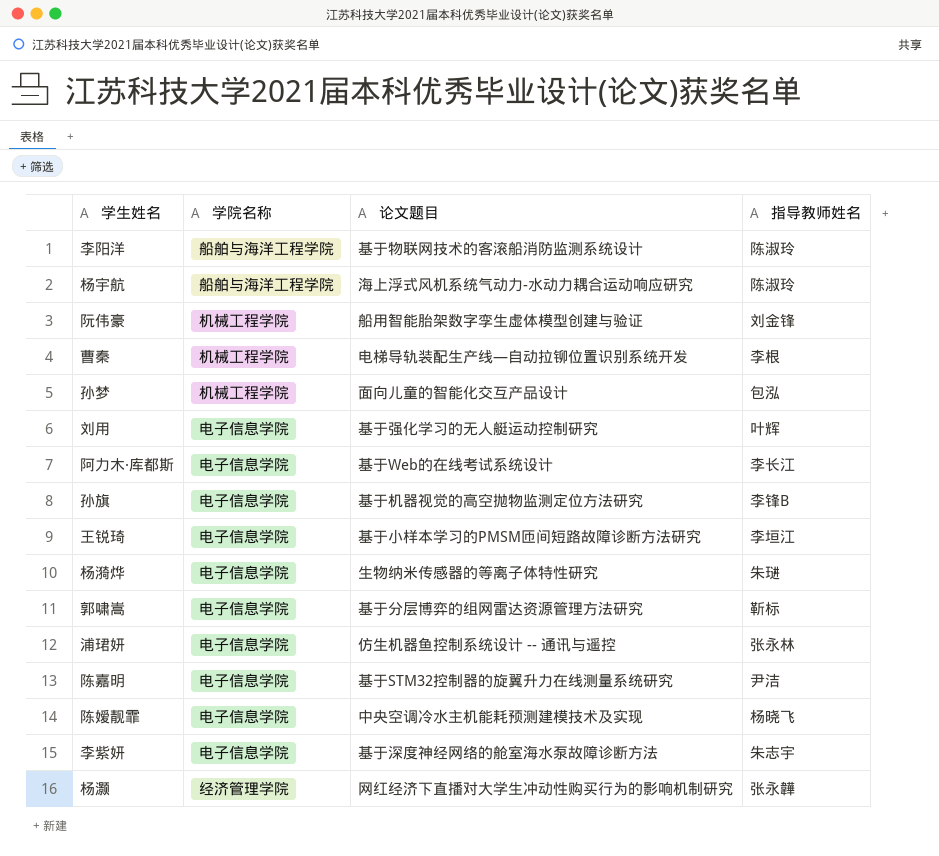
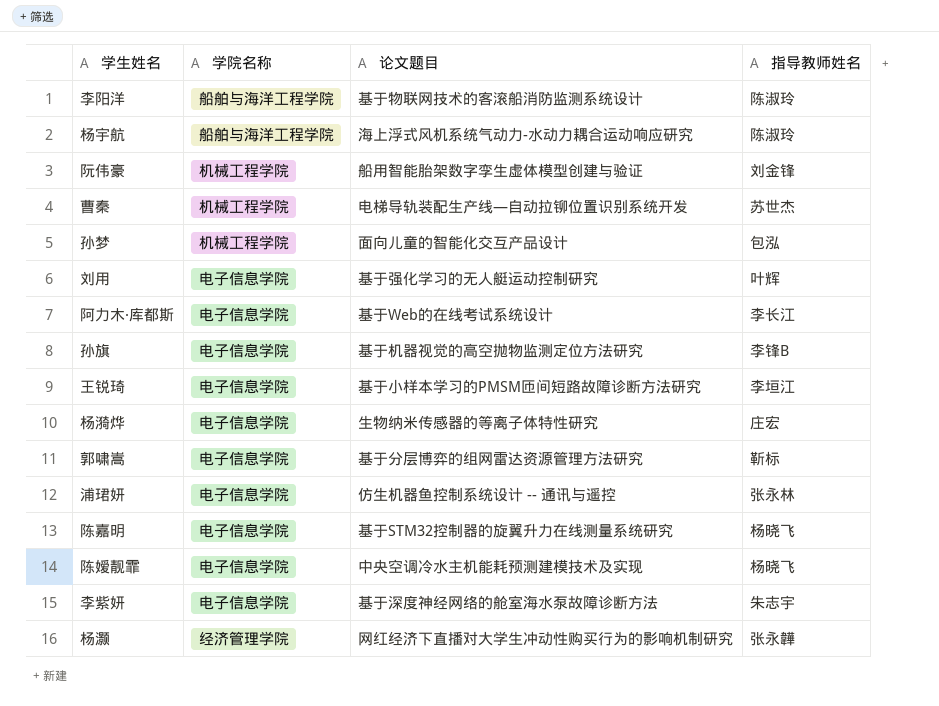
曹秦 | 指导教师姓名: 李根 -> 苏世杰
杨漪烨 | 指导教师姓名: 朱琎 -> 庄宏
陈嘉明 | 指导教师姓名: 尹洁 -> 杨晓飞

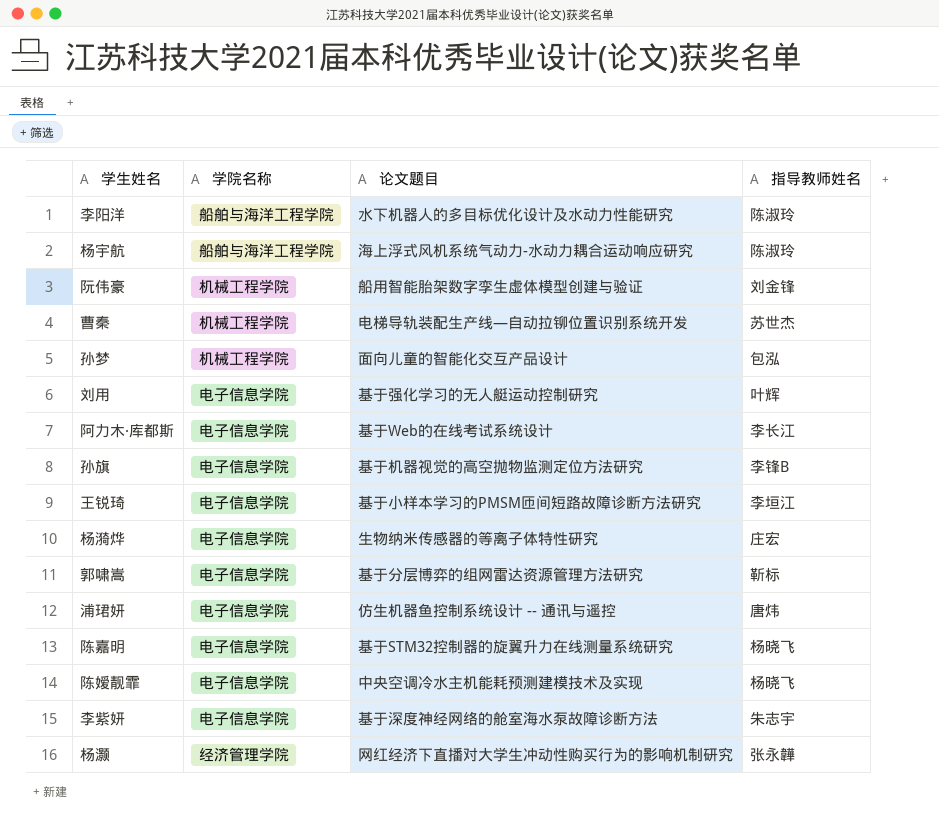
李阳洋 | 论文题目: 基于物联网技术的客滚船消防监测系统设计 -> 水下机器人的多目标优化设计及水动力性能研究
浦珺妍 | 指导教师姓名: 张永林 -> 唐炜

